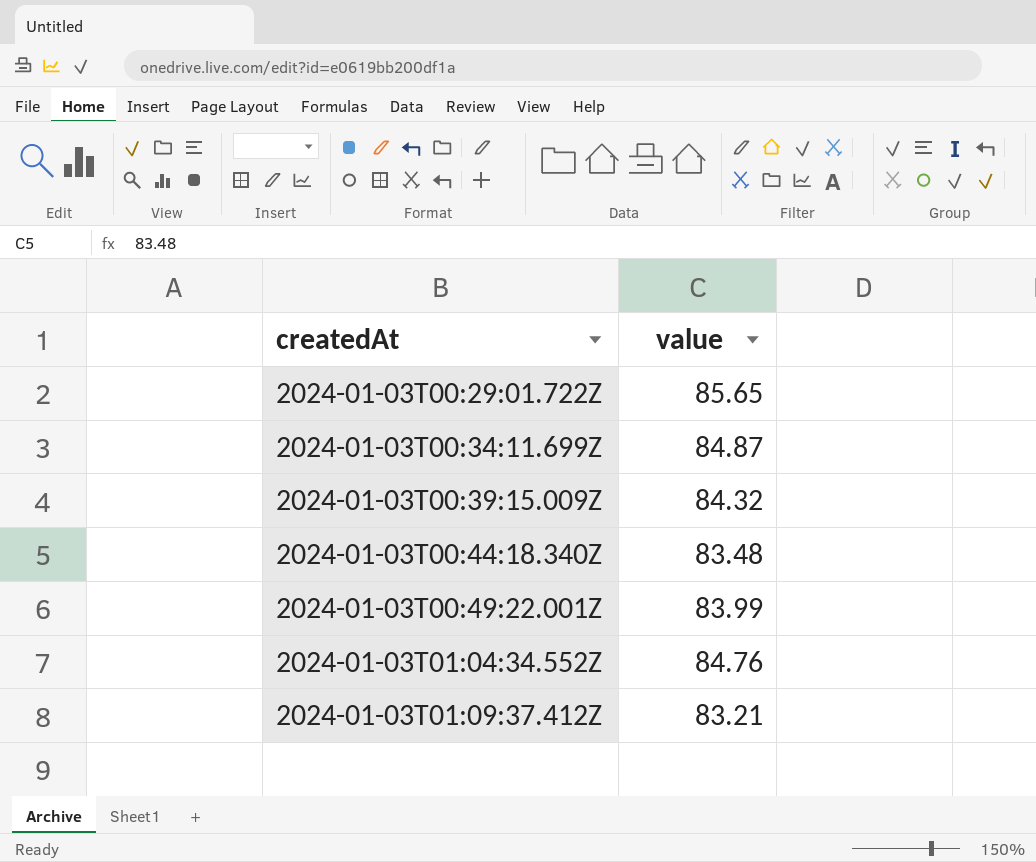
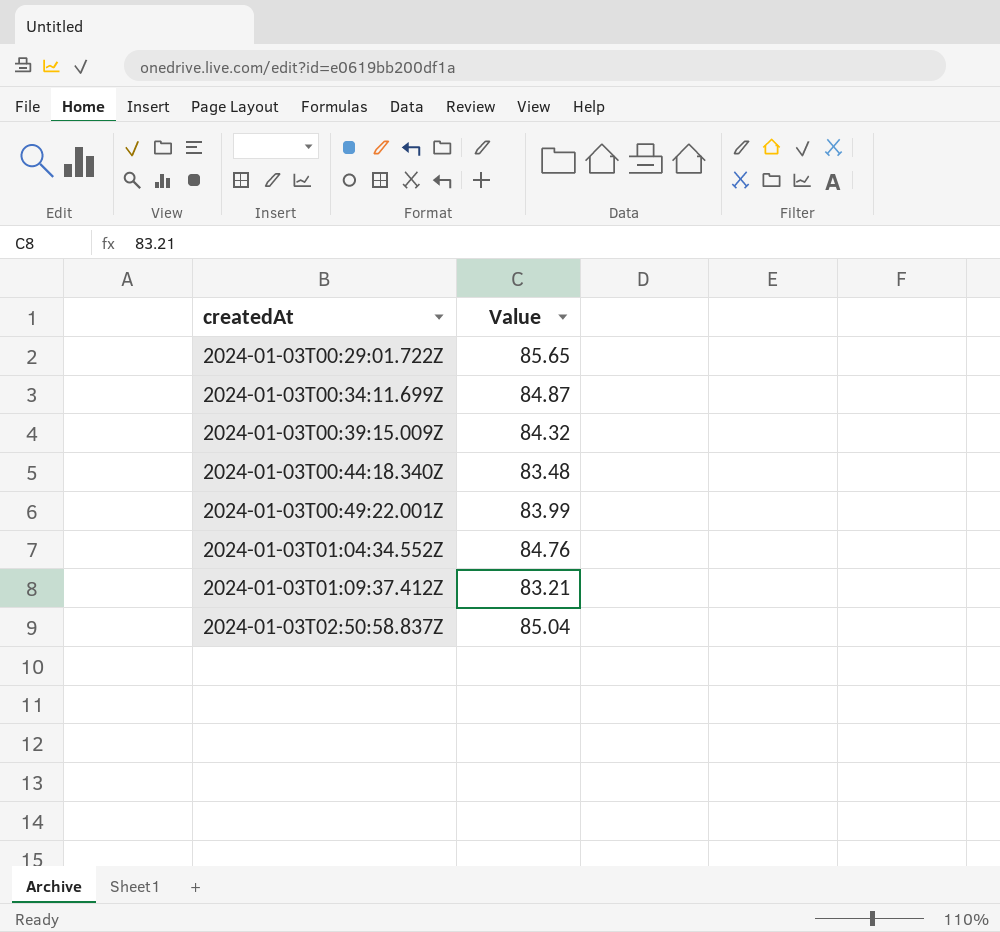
column name: value -> Value
row 2024-01-03T02:50:58.837Z: none -> 85.04

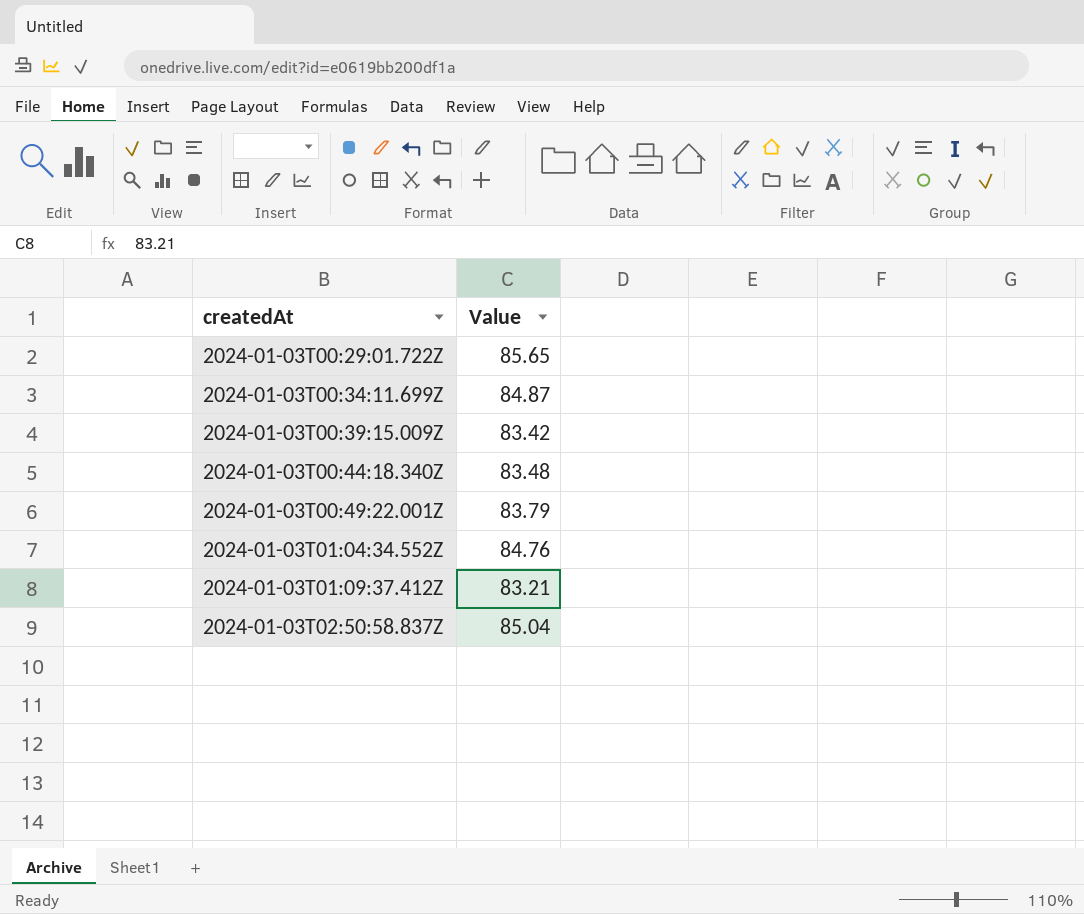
2024-01-03T00:39:15.009Z | Value: 84.32 -> 83.42
2024-01-03T00:49:22.001Z | Value: 83.99 -> 83.79

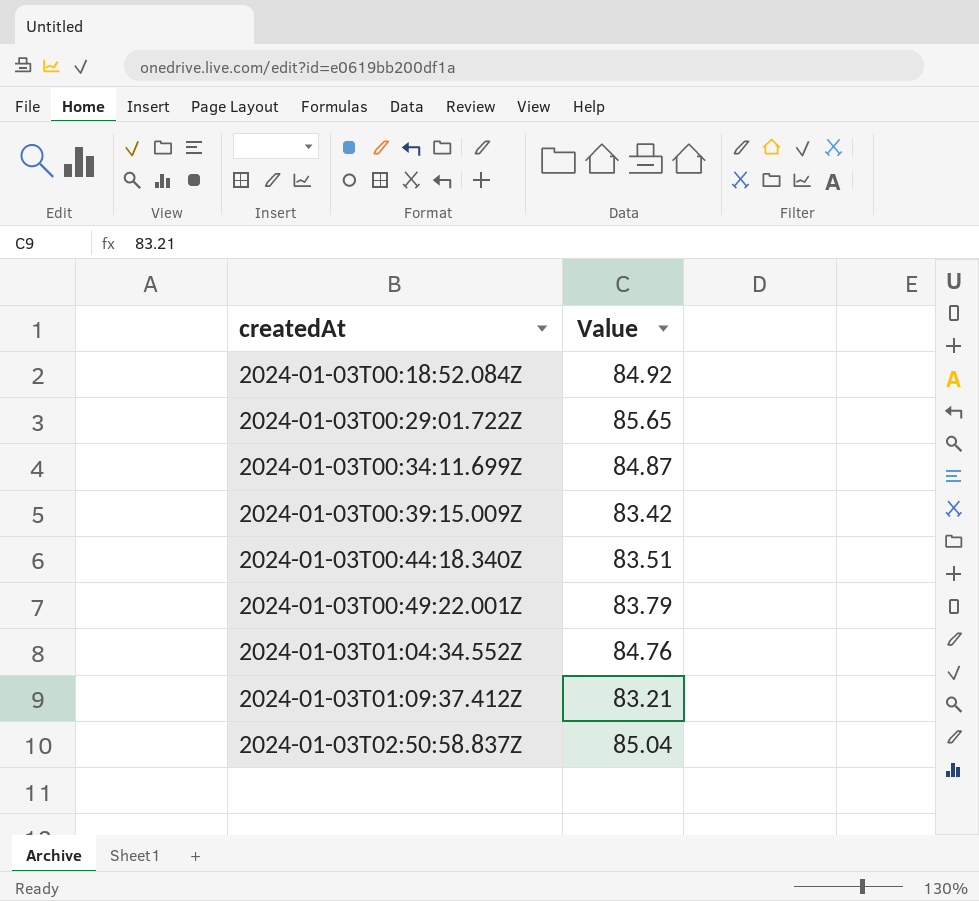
row 2024-01-03T00:18:52.084Z: none -> 84.92
2024-01-03T00:44:18.340Z | Value: 83.48 -> 83.51

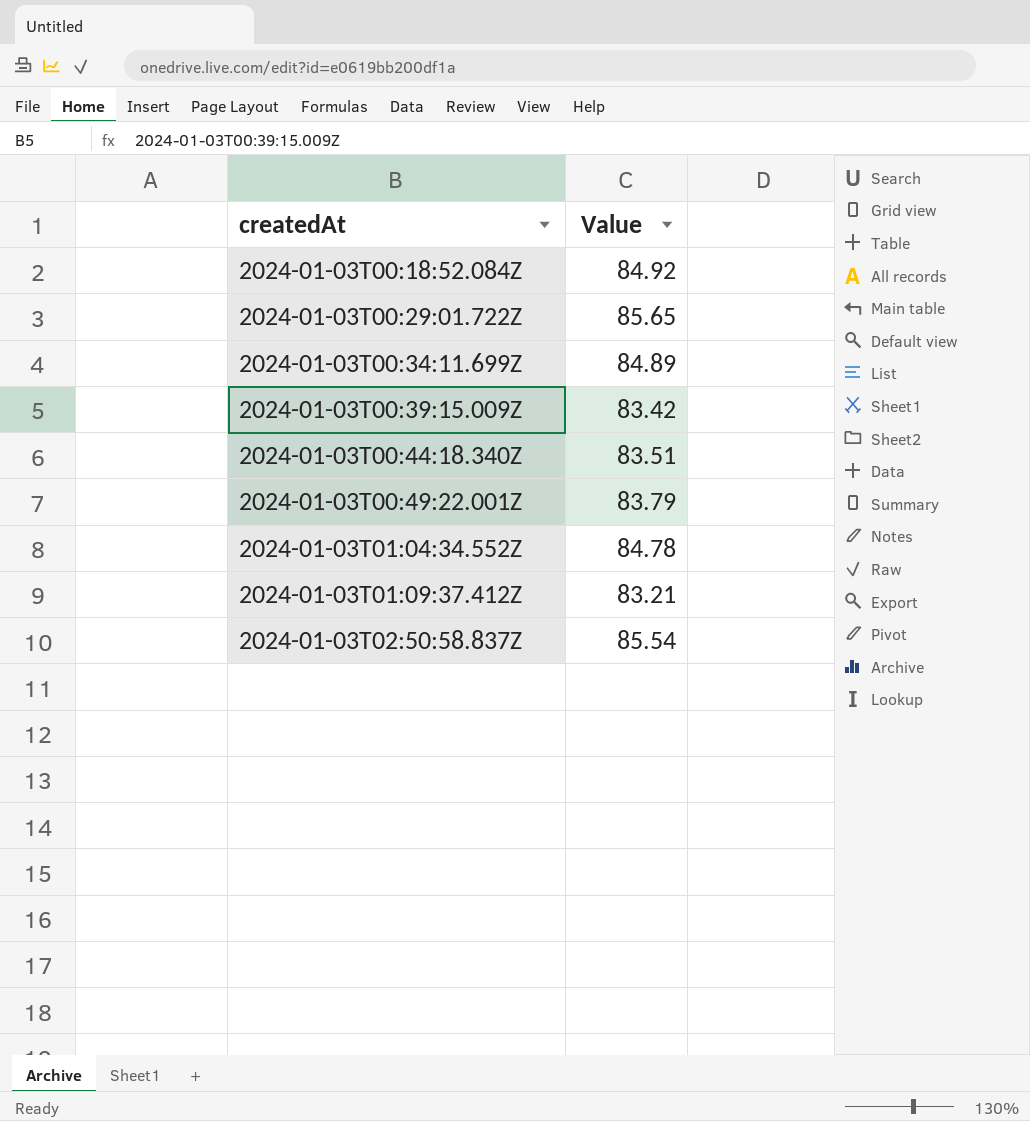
2024-01-03T00:34:11.699Z | Value: 84.87 -> 84.89
2024-01-03T01:04:34.552Z | Value: 84.76 -> 84.78
2024-01-03T02:50:58.837Z | Value: 85.04 -> 85.54

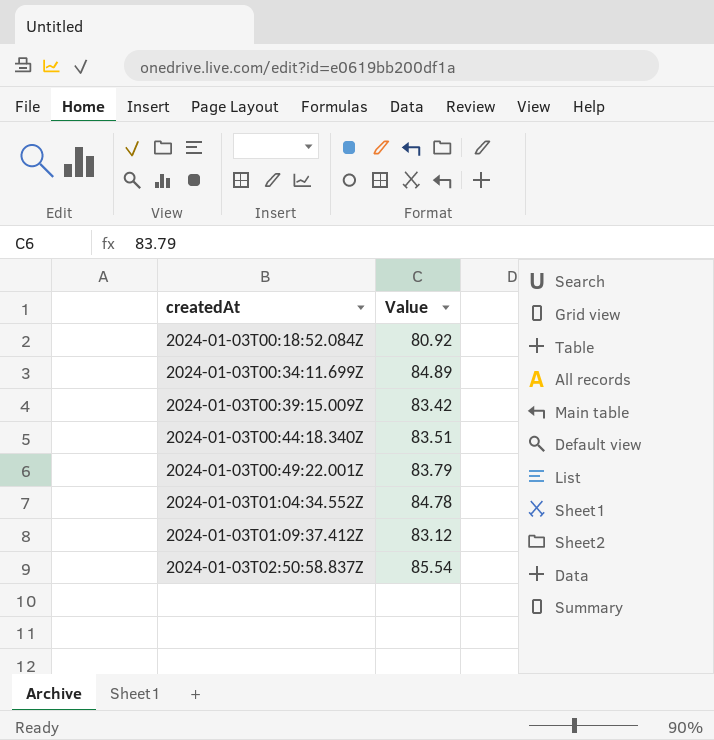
row 2024-01-03T00:29:01.722Z: 85.65 -> none
2024-01-03T00:18:52.084Z | Value: 84.92 -> 80.92
2024-01-03T01:09:37.412Z | Value: 83.21 -> 83.12

